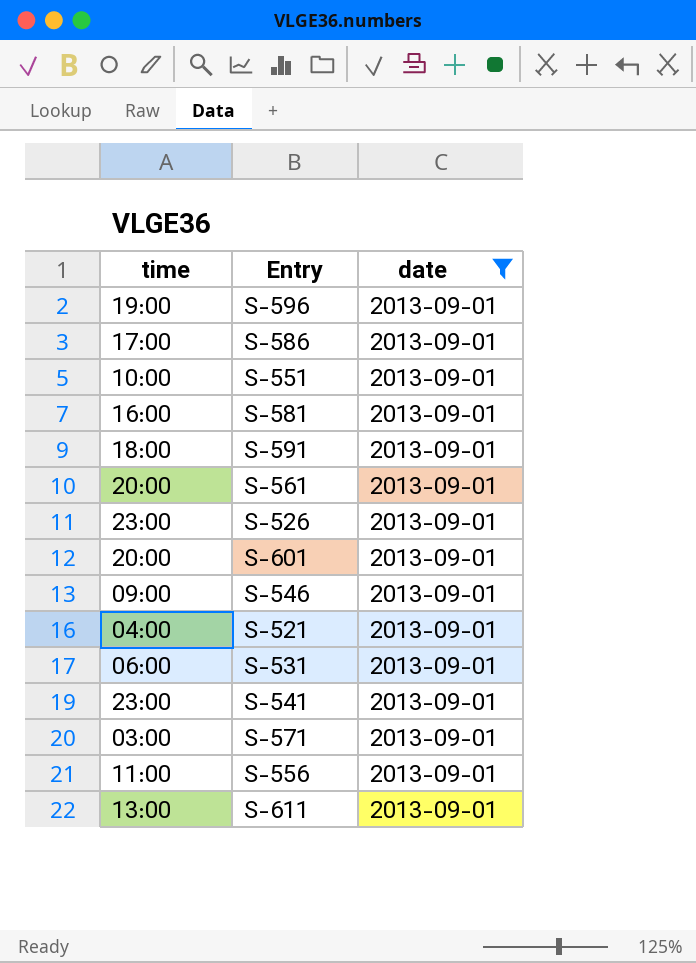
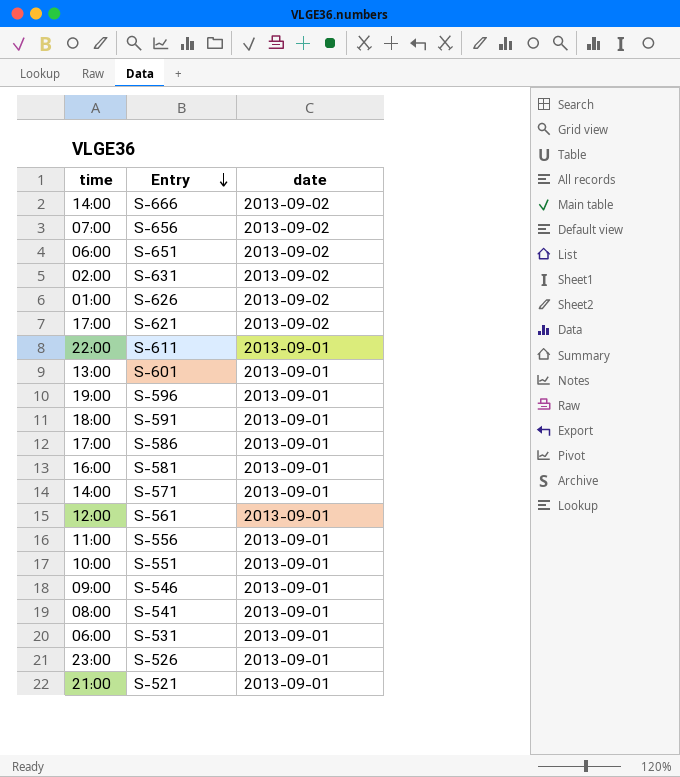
filter: date = 2013-09-01 -> none
row order: none -> Entry descending
S-611 | time: 13:00 -> 22:00
S-601 | time: 20:00 -> 13:00
S-571 | time: 03:00 -> 14:00
S-561 | time: 20:00 -> 12:00
S-541 | time: 23:00 -> 08:00
S-521 | time: 04:00 -> 21:00

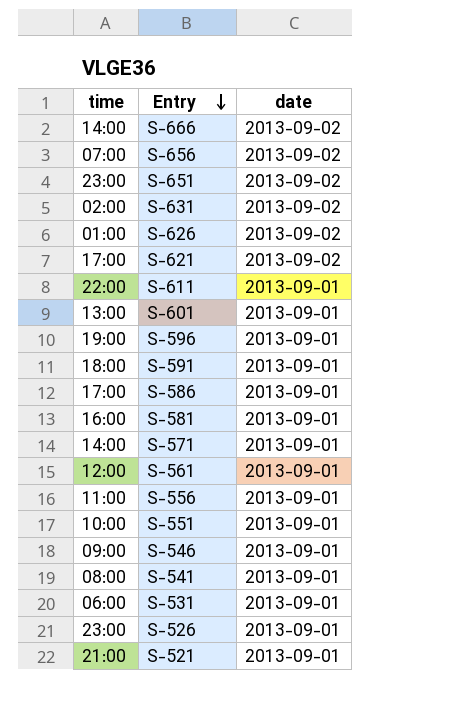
S-651 | time: 06:00 -> 23:00

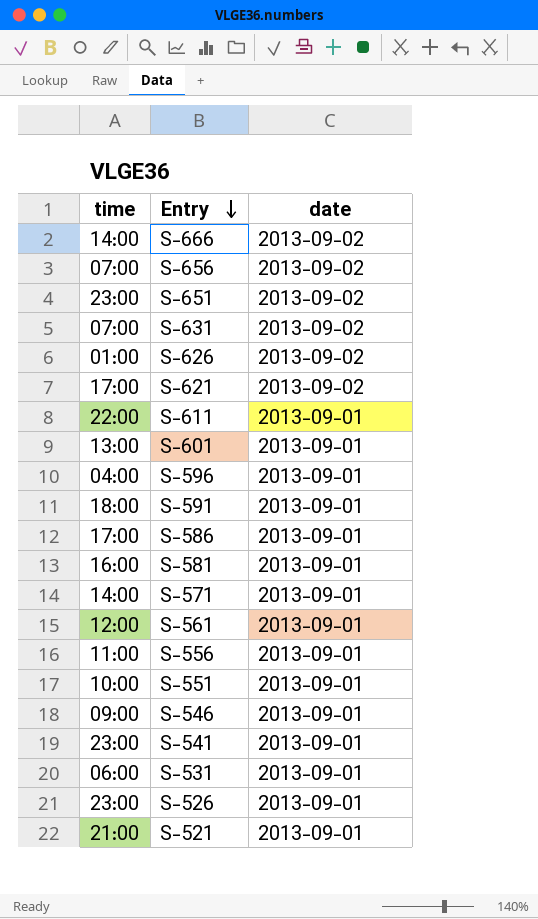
S-631 | time: 02:00 -> 07:00
S-596 | time: 19:00 -> 04:00
S-541 | time: 08:00 -> 23:00

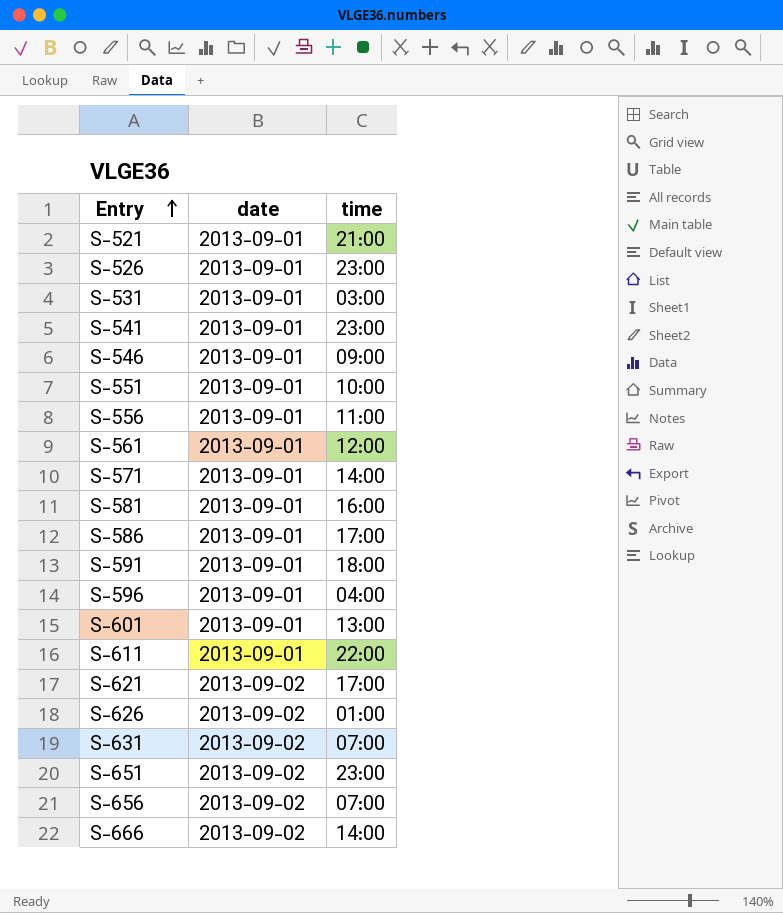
row order: Entry descending -> Entry ascending
column time | position: 1 -> 3
S-531 | time: 06:00 -> 03:00

